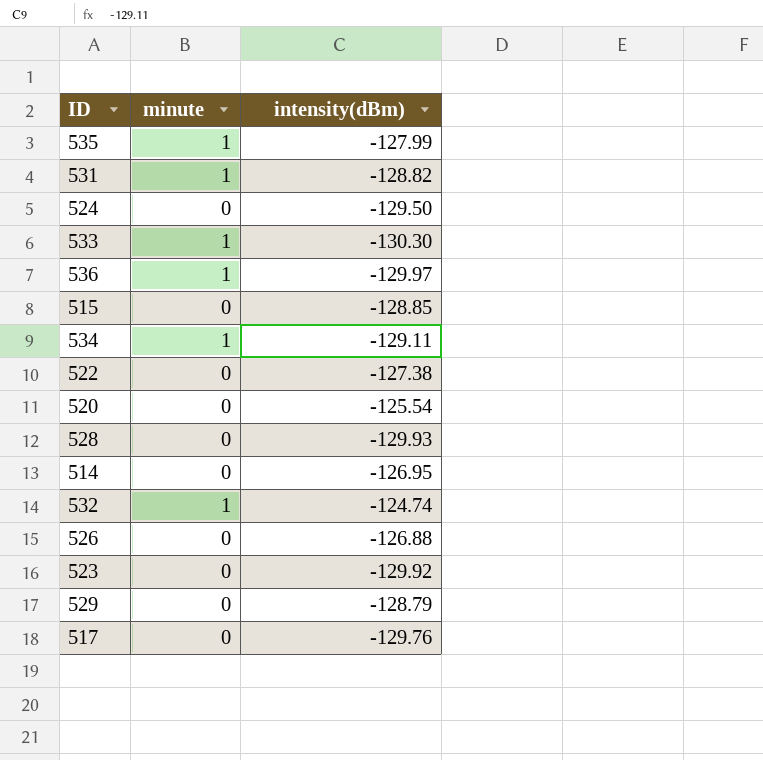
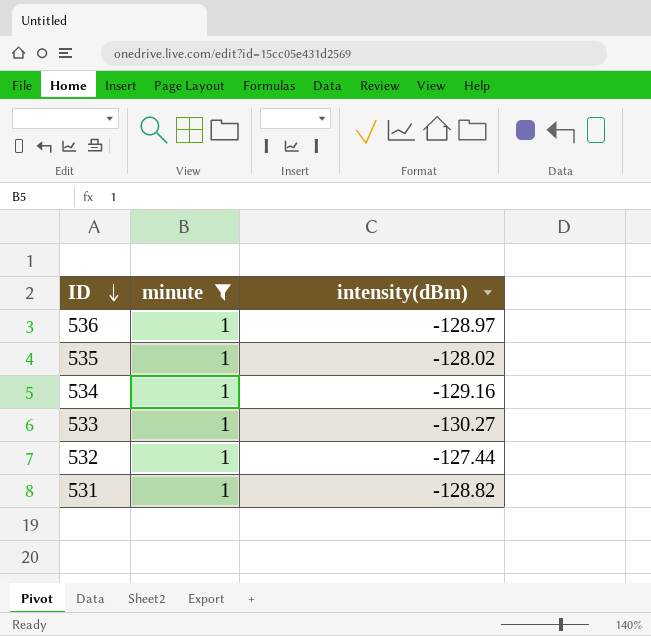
filter: none -> minute = 1
row order: none -> ID descending
536 | intensity(dBm): -129.97 -> -128.97
535 | intensity(dBm): -127.99 -> -128.02
534 | intensity(dBm): -129.11 -> -129.16
533 | intensity(dBm): -130.30 -> -130.27
532 | intensity(dBm): -124.74 -> -127.44

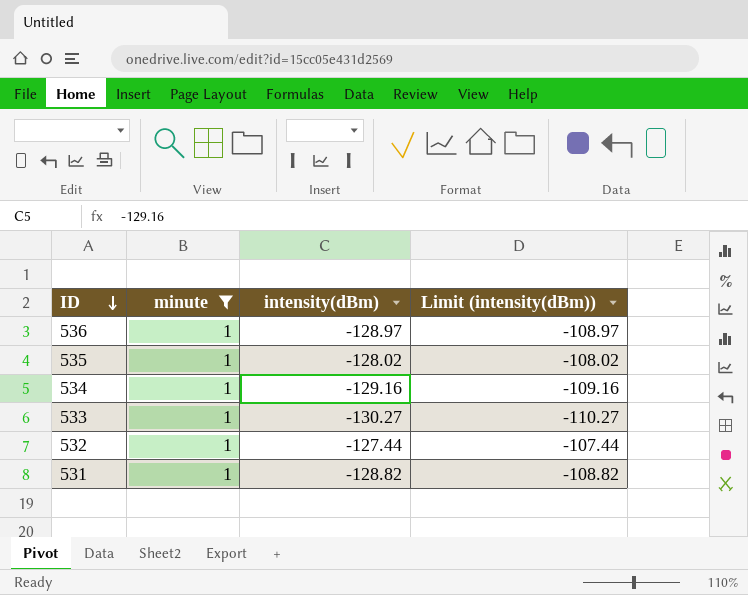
column Limit (intensity(dBm)) | formula: none -> [intensity(dBm)] + 20

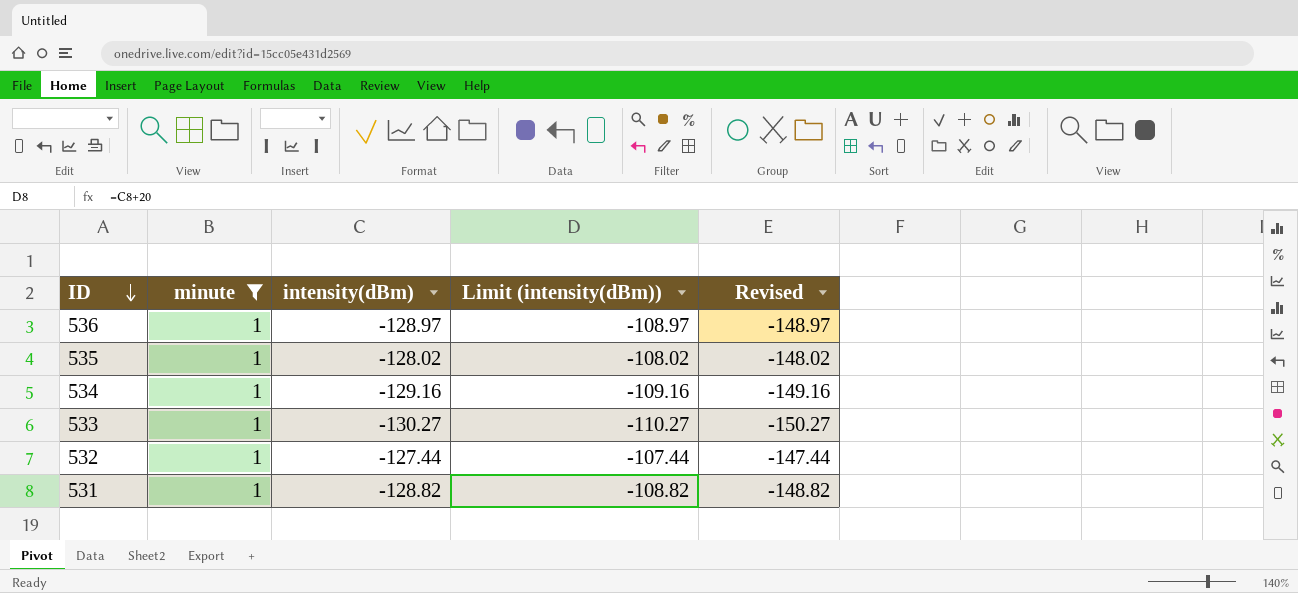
column Revised | formula: none -> [intensity(dBm)] - 20

